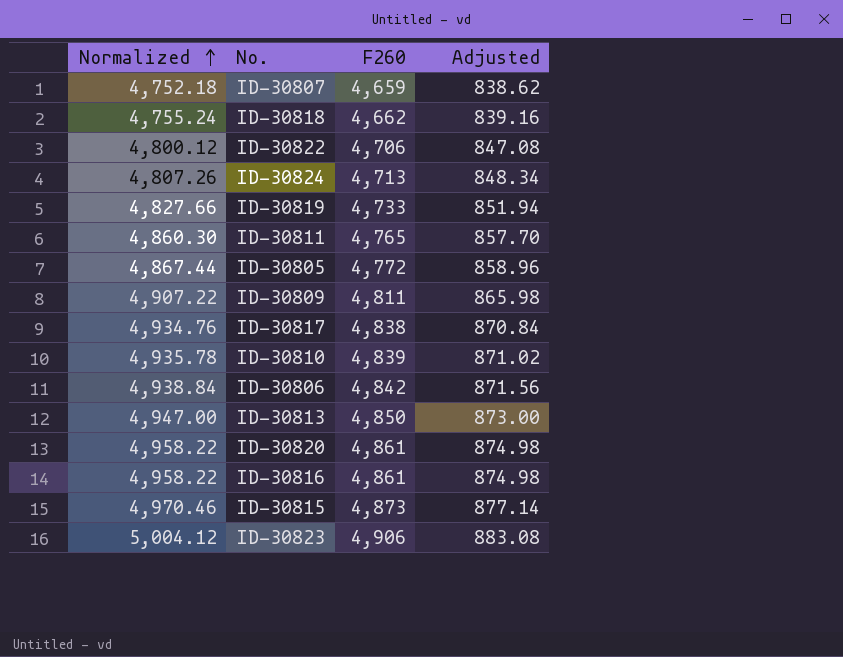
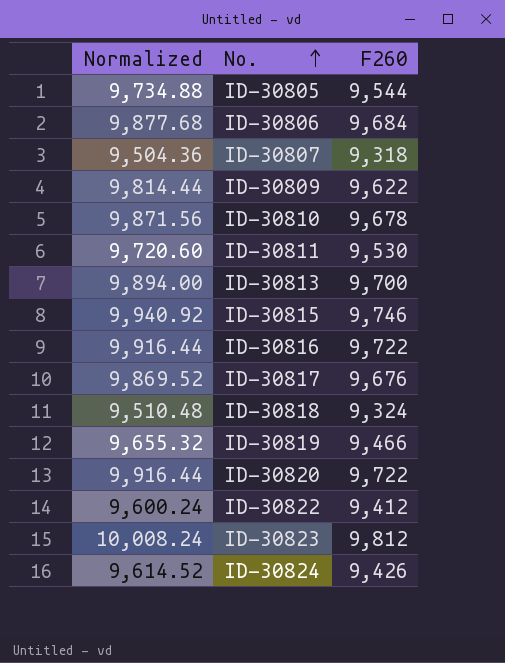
row order: Normalized ascending -> No. ascending
column Adjusted | formula: [F260] * 0.18 -> none
ID-30805 | Normalized: 4,867.44 -> 9,734.88
ID-30805 | F260: 4,772 -> 9,544
ID-30806 | Normalized: 4,938.84 -> 9,877.68
ID-30806 | F260: 4,842 -> 9,684
ID-30807 | Normalized: 4,752.18 -> 9,504.36
ID-30807 | F260: 4,659 -> 9,318
ID-30809 | Normalized: 4,907.22 -> 9,814.44
ID-30809 | F260: 4,811 -> 9,622
ID-30810 | Normalized: 4,935.78 -> 9,871.56
ID-30810 | F260: 4,839 -> 9,678
ID-30811 | Normalized: 4,860.30 -> 9,720.60
ID-30811 | F260: 4,765 -> 9,530
ID-30813 | Normalized: 4,947.00 -> 9,894.00
ID-30813 | F260: 4,850 -> 9,700
ID-30815 | Normalized: 4,970.46 -> 9,940.92
ID-30815 | F260: 4,873 -> 9,746
ID-30816 | Normalized: 4,958.22 -> 9,916.44
ID-30816 | F260: 4,861 -> 9,722
ID-30817 | Normalized: 4,934.76 -> 9,869.52
ID-30817 | F260: 4,838 -> 9,676
ID-30818 | Normalized: 4,755.24 -> 9,510.48
ID-30818 | F260: 4,662 -> 9,324
ID-30819 | Normalized: 4,827.66 -> 9,655.32
ID-30819 | F260: 4,733 -> 9,466
ID-30820 | Normalized: 4,958.22 -> 9,916.44
ID-30820 | F260: 4,861 -> 9,722
ID-30822 | Normalized: 4,800.12 -> 9,600.24
ID-30822 | F260: 4,706 -> 9,412
ID-30823 | Normalized: 5,004.12 -> 10,008.24
ID-30823 | F260: 4,906 -> 9,812
ID-30824 | Normalized: 4,807.26 -> 9,614.52
ID-30824 | F260: 4,713 -> 9,426

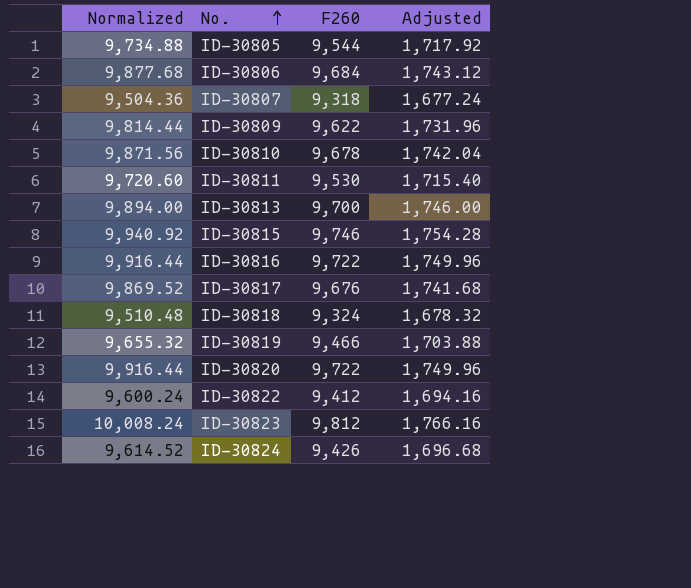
column Adjusted | formula: none -> [F260] * 0.18

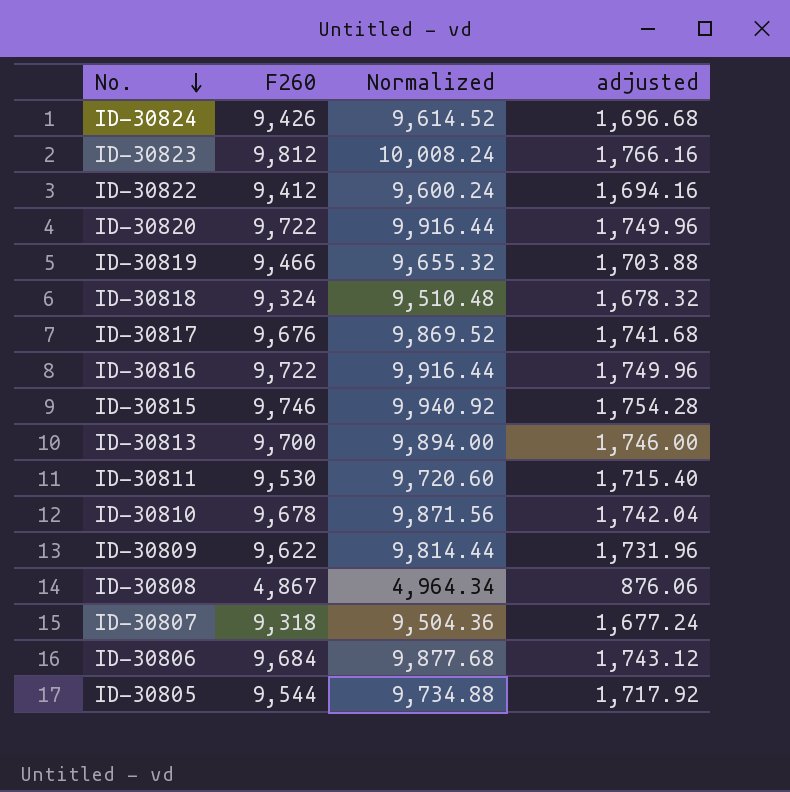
row order: No. ascending -> No. descending
column Normalized | position: 1 -> 3
column name: Adjusted -> adjusted
row ID-30808: none -> 4,867 | 4,964.34 | 876.06

